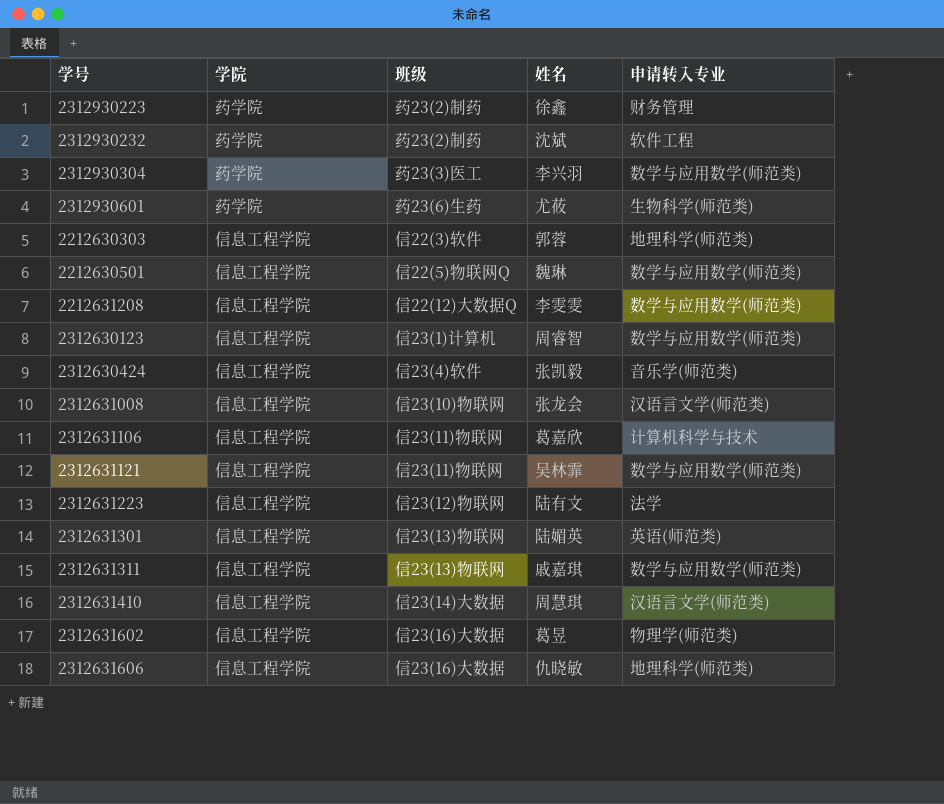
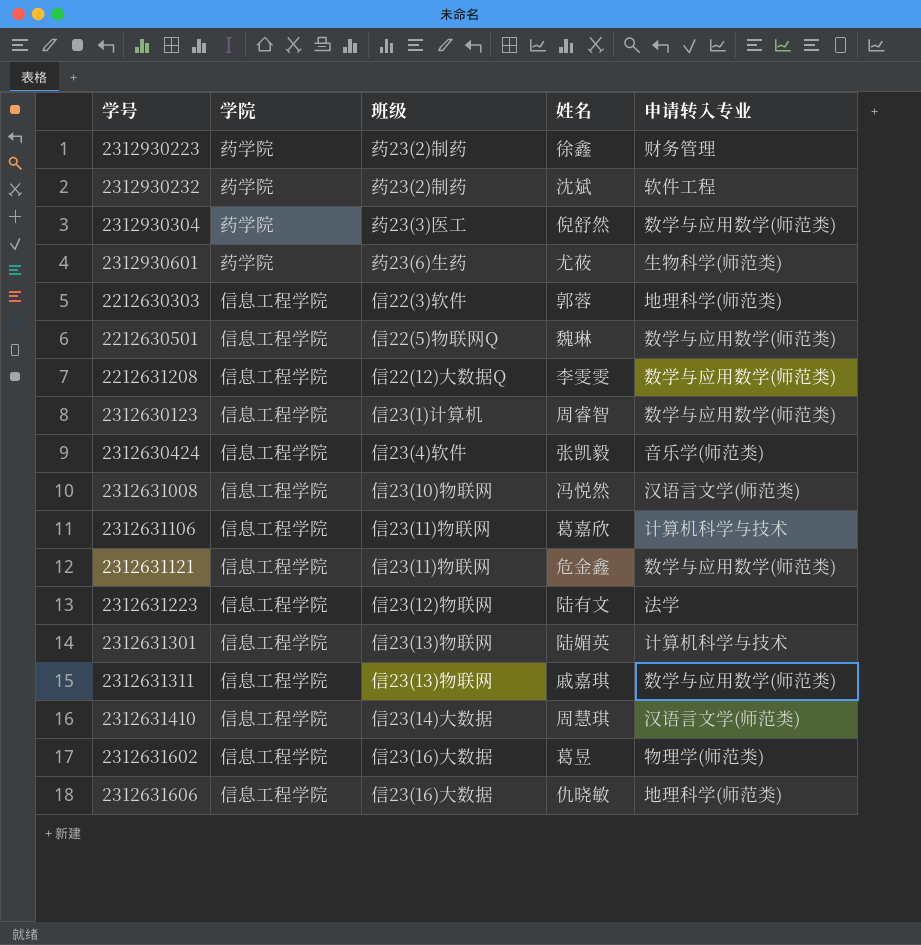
2312930304 | 姓名: 李兴羽 -> 倪舒然
2312631008 | 姓名: 张龙会 -> 冯悦然
2312631121 | 姓名: 吴林霏 -> 危金鑫
2312631301 | 申请转入专业: 英语(师范类) -> 计算机科学与技术

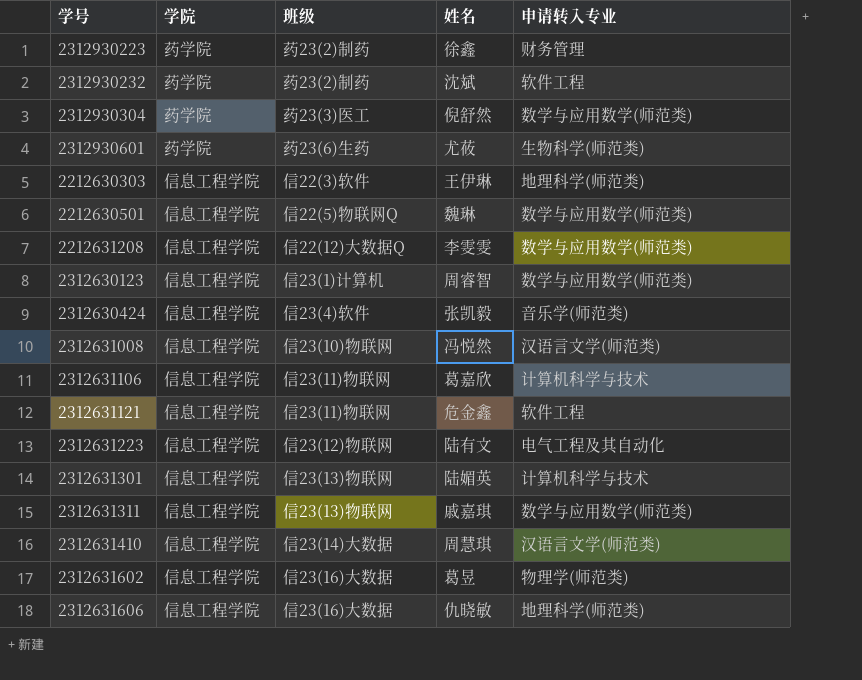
2212630303 | 姓名: 郭蓉 -> 王伊琳
2312631121 | 申请转入专业: 数学与应用数学(师范类) -> 软件工程
2312631223 | 申请转入专业: 法学 -> 电气工程及其自动化

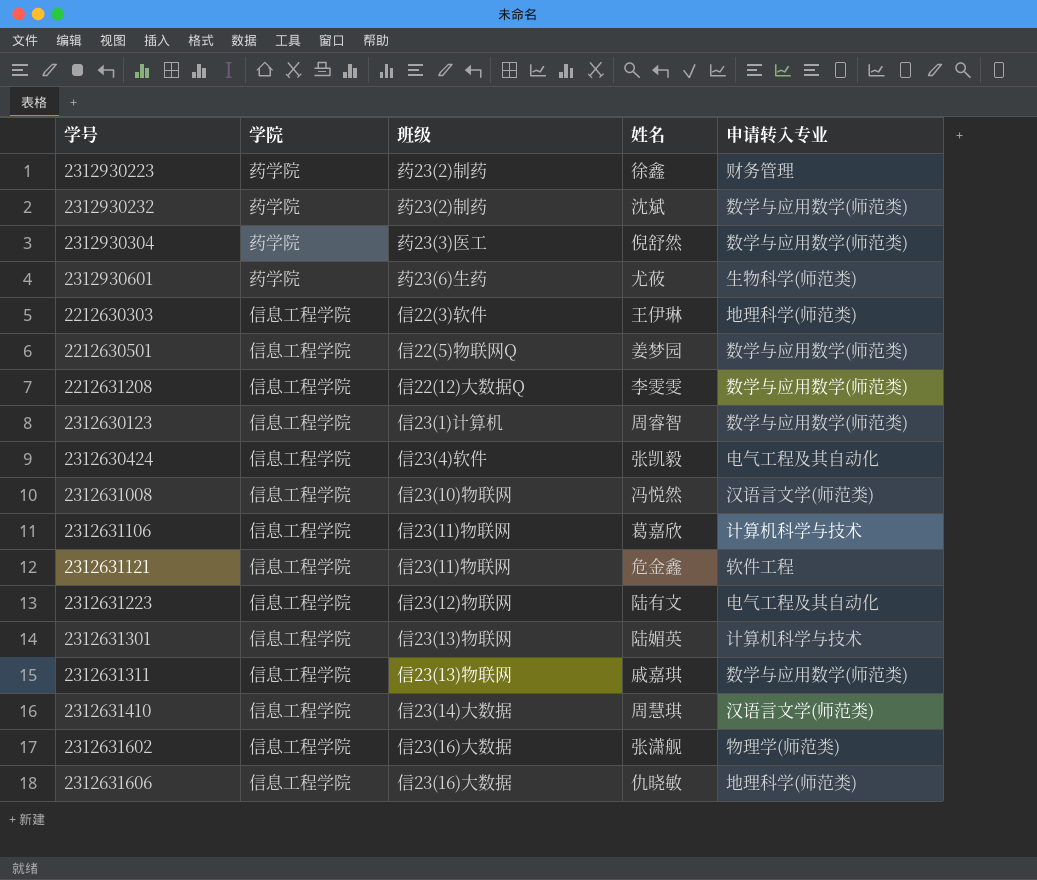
2312930232 | 申请转入专业: 软件工程 -> 数学与应用数学(师范类)
2212630501 | 姓名: 魏琳 -> 姜梦园
2312630424 | 申请转入专业: 音乐学(师范类) -> 电气工程及其自动化
2312631602 | 姓名: 葛昱 -> 张潇舰

